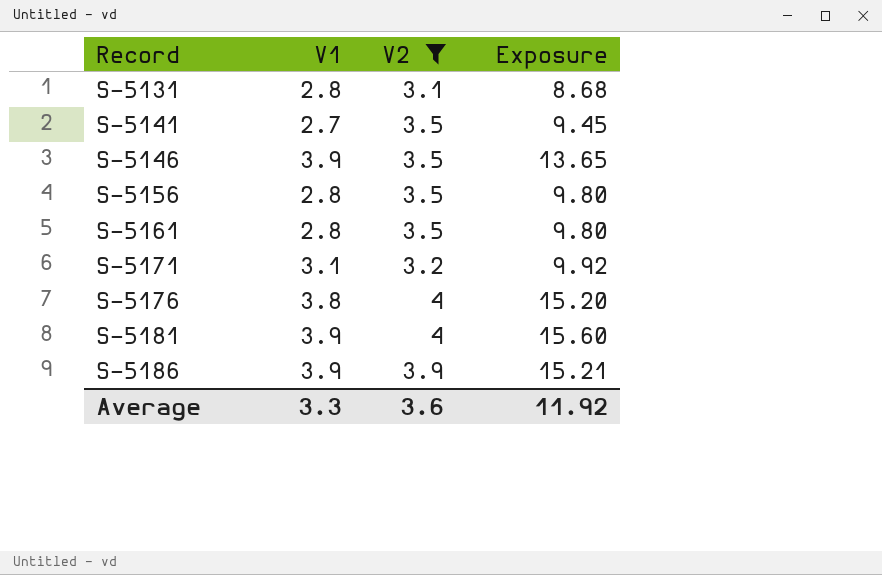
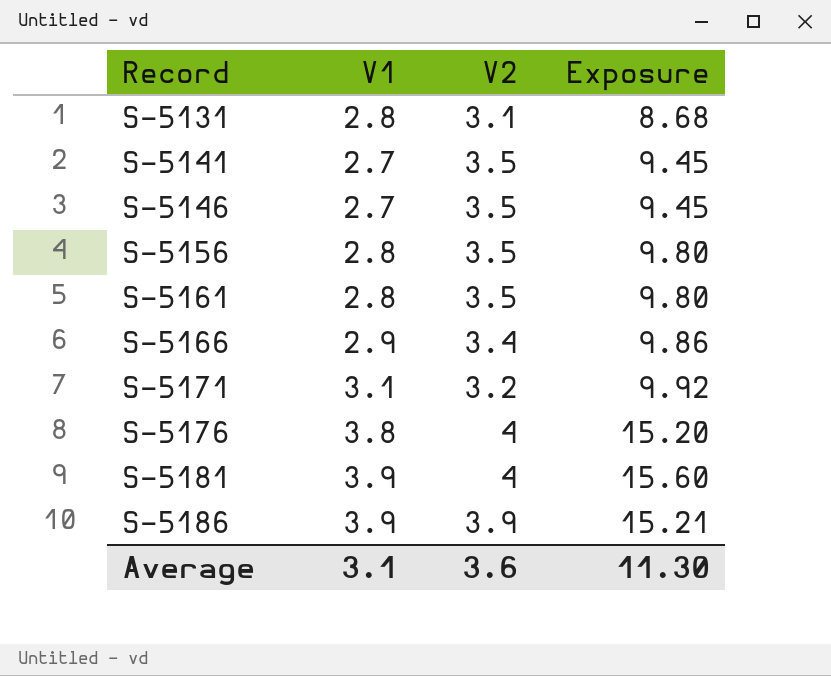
filter: V2 != 3.4 -> none
S-5146 | V1: 3.9 -> 2.7
S-5146 | Exposure: 13.65 -> 9.45
Average | V1: 3.3 -> 3.1
Average | Exposure: 11.92 -> 11.30

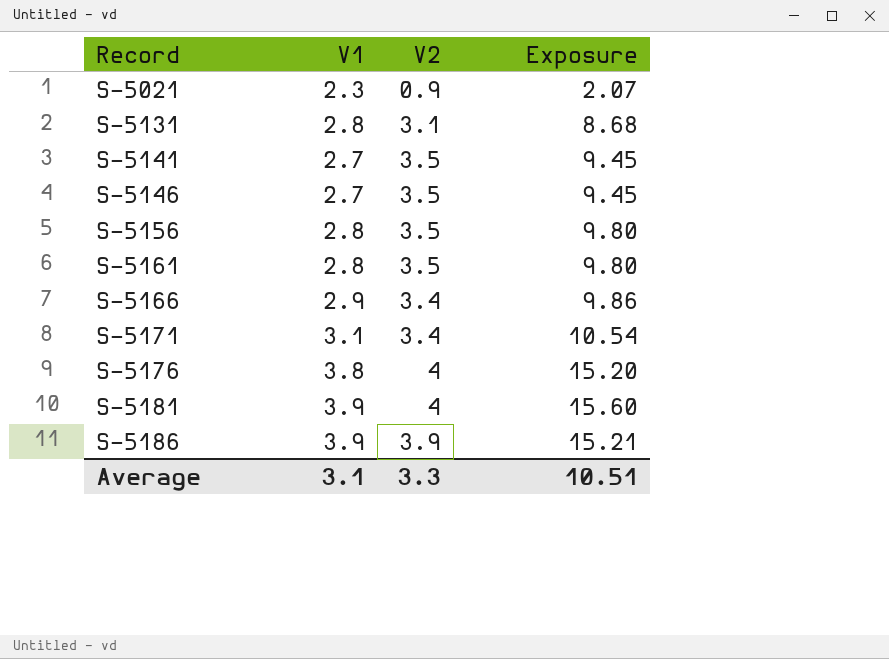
row S-5021: none -> 2.3 | 0.9 | 2.07
S-5171 | V2: 3.2 -> 3.4
S-5171 | Exposure: 9.92 -> 10.54
Average | V2: 3.6 -> 3.3
Average | Exposure: 11.30 -> 10.51

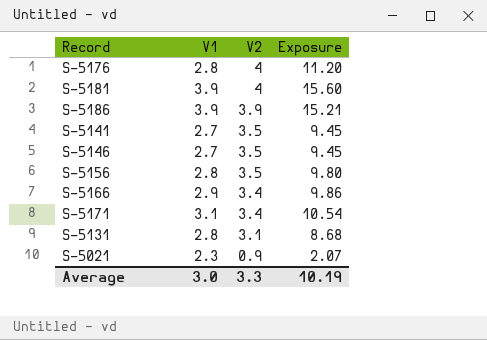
row order: Record ascending -> V2 descending
row S-5161: 2.8 | 3.5 | 9.80 -> none
S-5176 | V1: 3.8 -> 2.8
S-5176 | Exposure: 15.20 -> 11.20
Average | V1: 3.1 -> 3.0
Average | Exposure: 10.51 -> 10.19

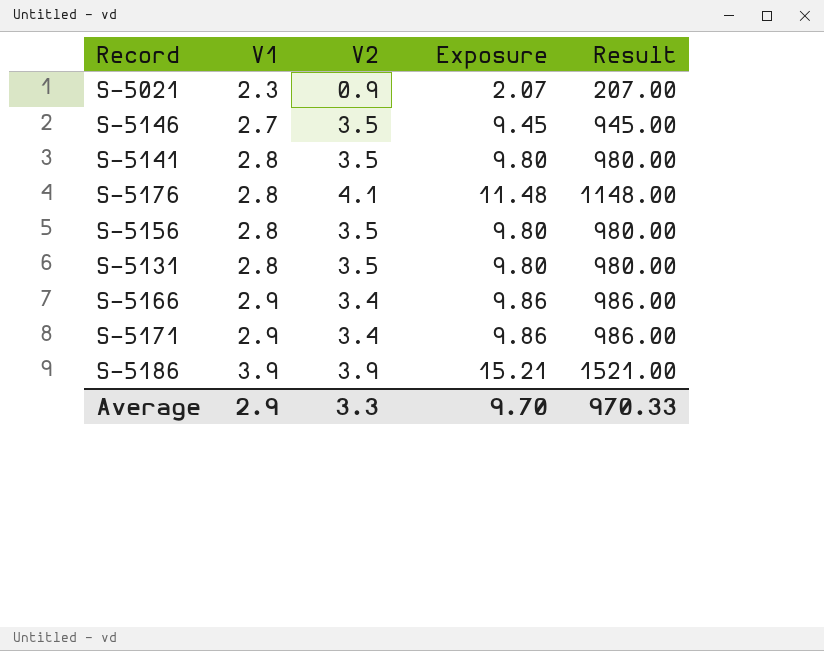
row order: V2 descending -> V1 ascending
column Result | formula: none -> [Exposure] * 100
row S-5181: 3.9 | 4 | 15.60 -> none
S-5141 | V1: 2.7 -> 2.8
S-5141 | Exposure: 9.45 -> 9.80
S-5176 | V2: 4 -> 4.1
S-5176 | Exposure: 11.20 -> 11.48
S-5131 | V2: 3.1 -> 3.5
S-5131 | Exposure: 8.68 -> 9.80
S-5171 | V1: 3.1 -> 2.9
S-5171 | Exposure: 10.54 -> 9.86
Average | V1: 3.0 -> 2.9
Average | Exposure: 10.19 -> 9.70

